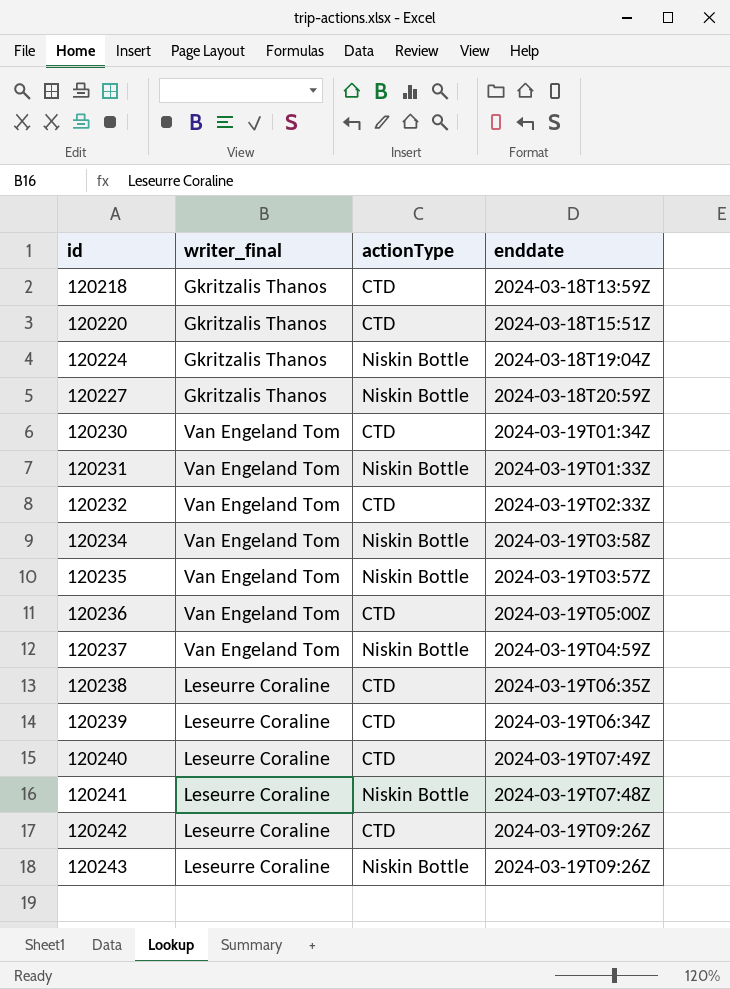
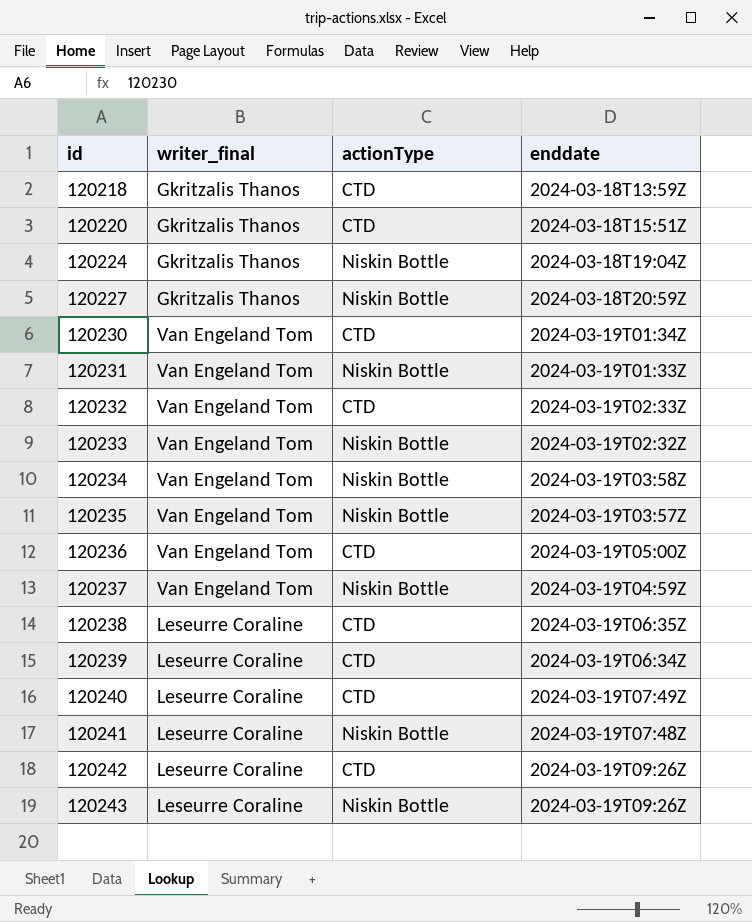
row 120233: none -> Van Engeland Tom | Niskin Bottle | 2024-03-19T02:32Z

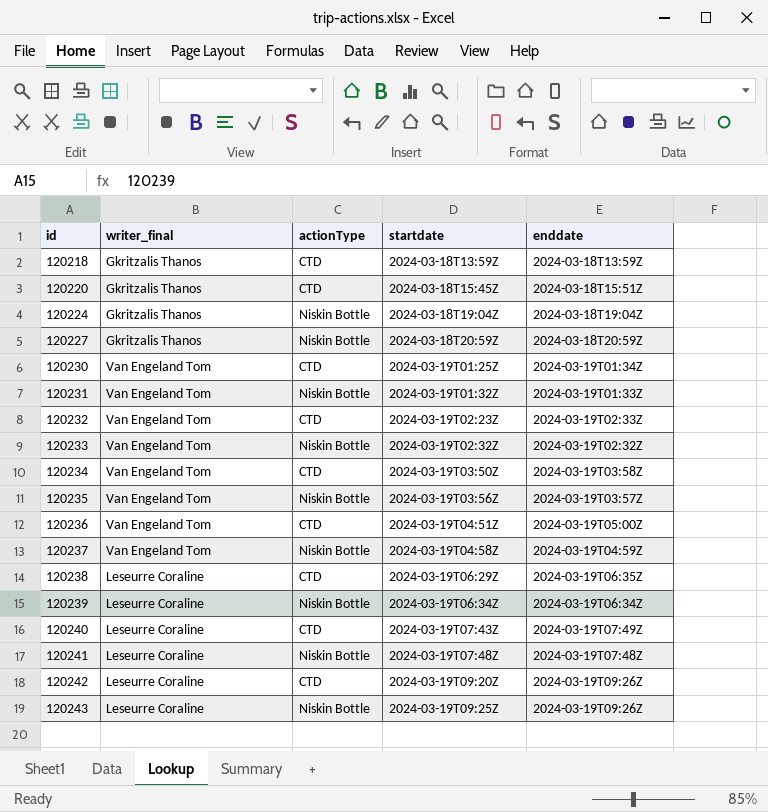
column startdate | position: none -> 4
120234 | actionType: Niskin Bottle -> CTD
120239 | actionType: CTD -> Niskin Bottle

